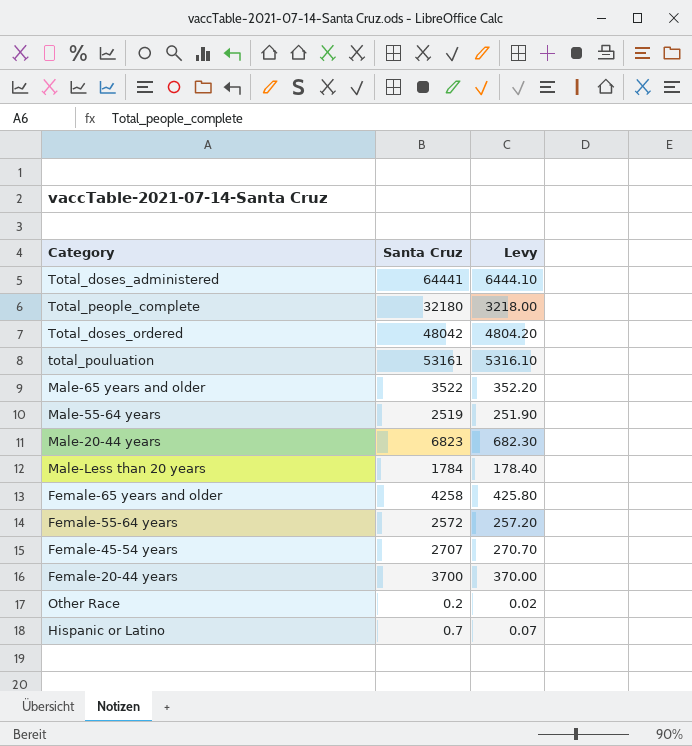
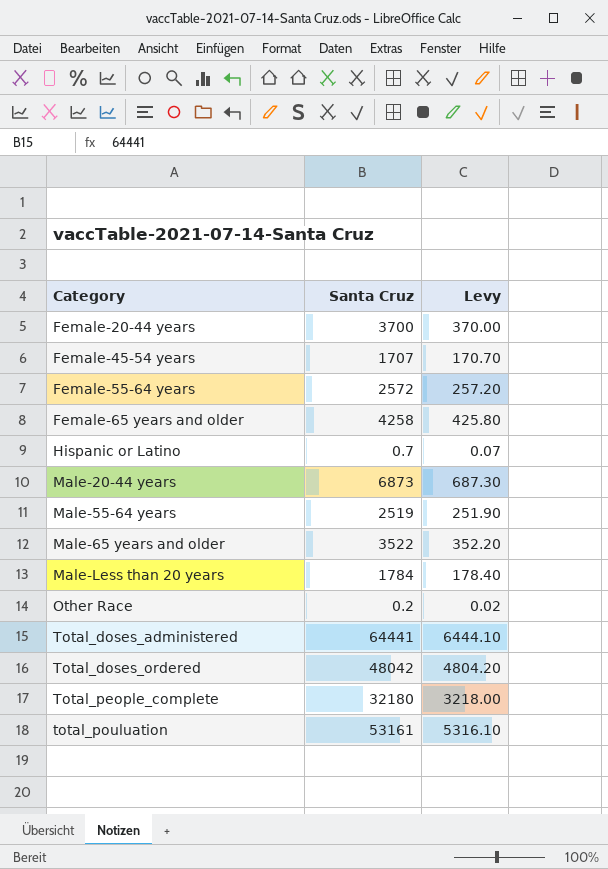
row order: none -> Category ascending
Female-45-54 years | Santa Cruz: 2707 -> 1707
Female-45-54 years | Levy: 270.70 -> 170.70
Male-20-44 years | Santa Cruz: 6823 -> 6873
Male-20-44 years | Levy: 682.30 -> 687.30

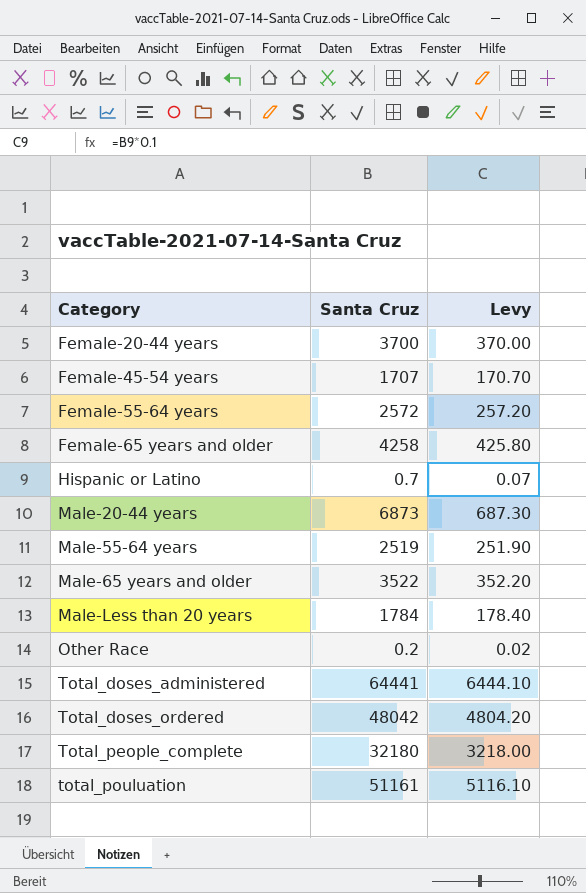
total_pouluation | Santa Cruz: 53161 -> 51161
total_pouluation | Levy: 5316.10 -> 5116.10

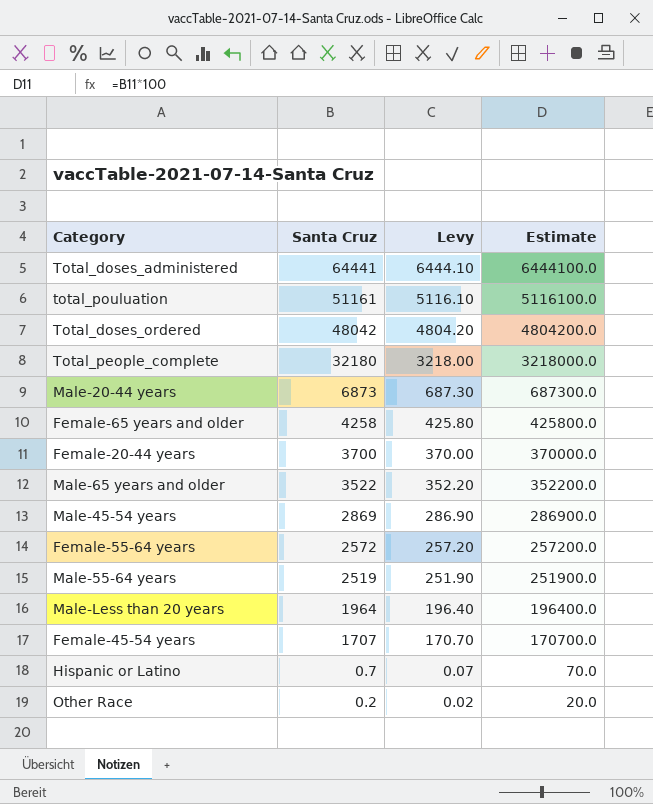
row order: Category ascending -> Santa Cruz descending
column Estimate | formula: none -> [Santa Cruz] * 100
row Male-45-54 years: none -> 2869 | 286.90 | 286900.0
Male-Less than 20 years | Santa Cruz: 1784 -> 1964
Male-Less than 20 years | Levy: 178.40 -> 196.40

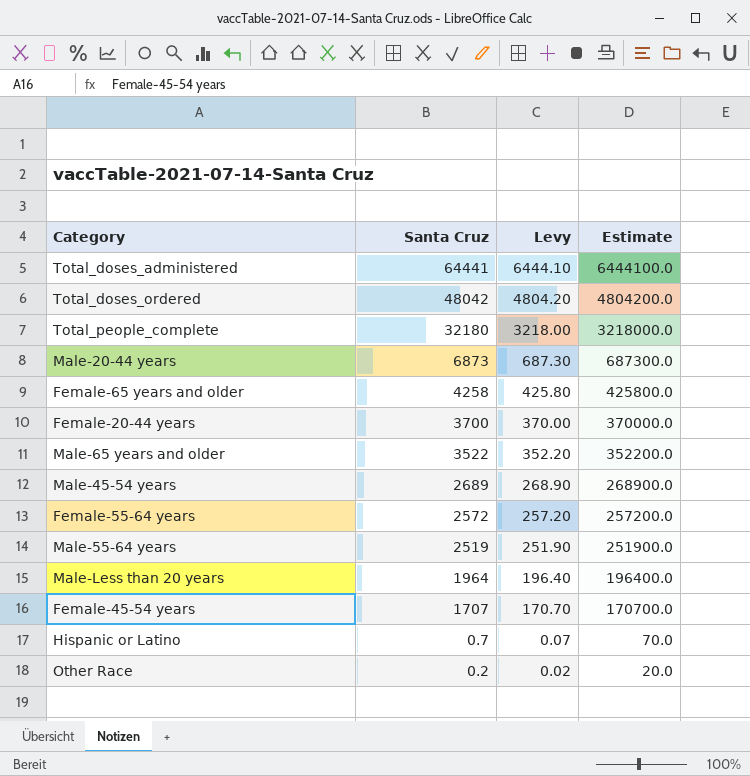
row total_pouluation: 51161 | 5116.10 | 5116100.0 -> none
Male-45-54 years | Santa Cruz: 2869 -> 2689
Male-45-54 years | Levy: 286.90 -> 268.90
Male-45-54 years | Estimate: 286900.0 -> 268900.0

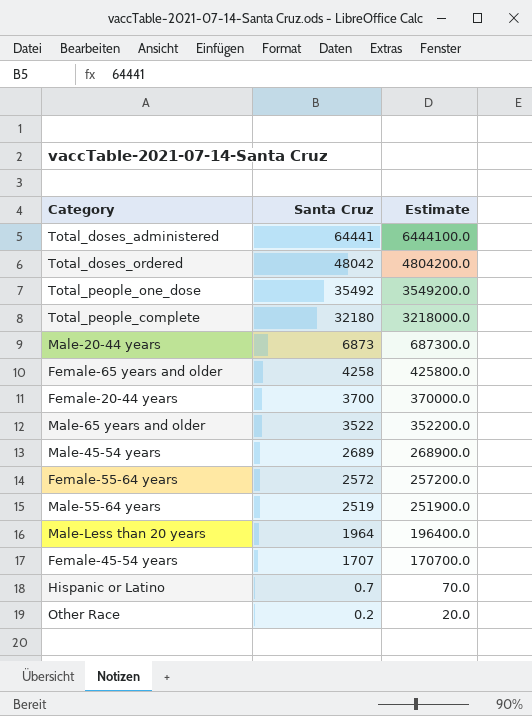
column Levy | formula: [Santa Cruz] * 0.1 -> none
row Total_people_one_dose: none -> 35492 | 3549200.0

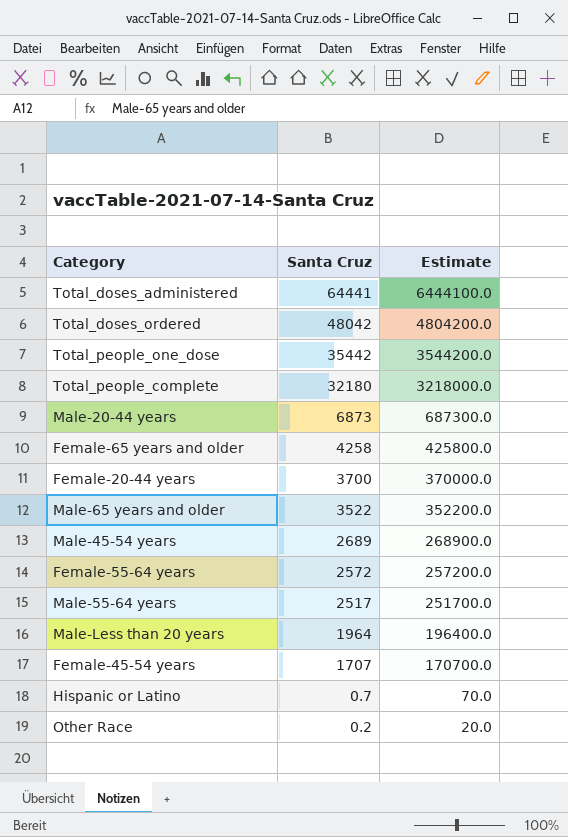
Total_people_one_dose | Santa Cruz: 35492 -> 35442
Total_people_one_dose | Estimate: 3549200.0 -> 3544200.0
Male-55-64 years | Santa Cruz: 2519 -> 2517
Male-55-64 years | Estimate: 251900.0 -> 251700.0

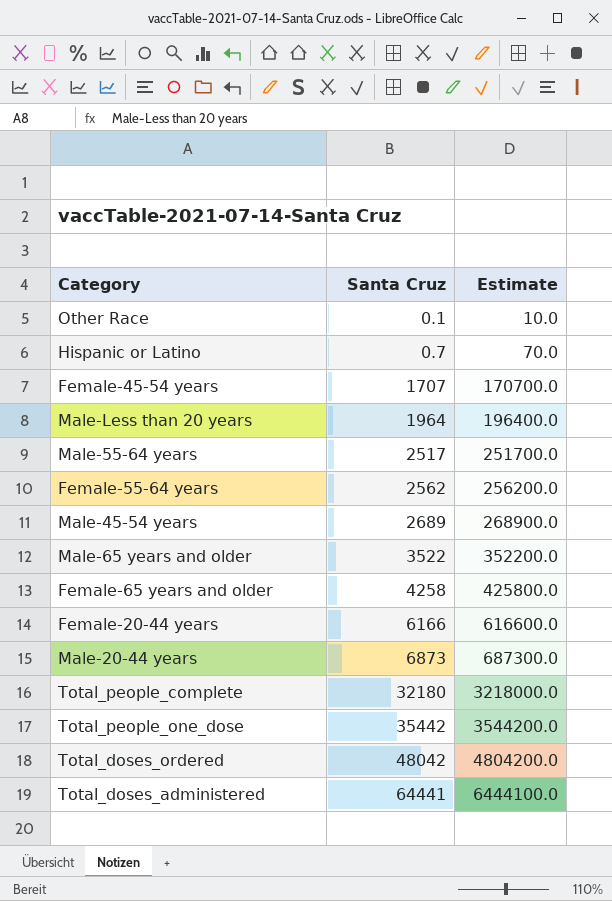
row order: Santa Cruz descending -> Santa Cruz ascending
Other Race | Santa Cruz: 0.2 -> 0.1
Other Race | Estimate: 20.0 -> 10.0
Female-55-64 years | Santa Cruz: 2572 -> 2562
Female-55-64 years | Estimate: 257200.0 -> 256200.0
Female-20-44 years | Santa Cruz: 3700 -> 6166
Female-20-44 years | Estimate: 370000.0 -> 616600.0

